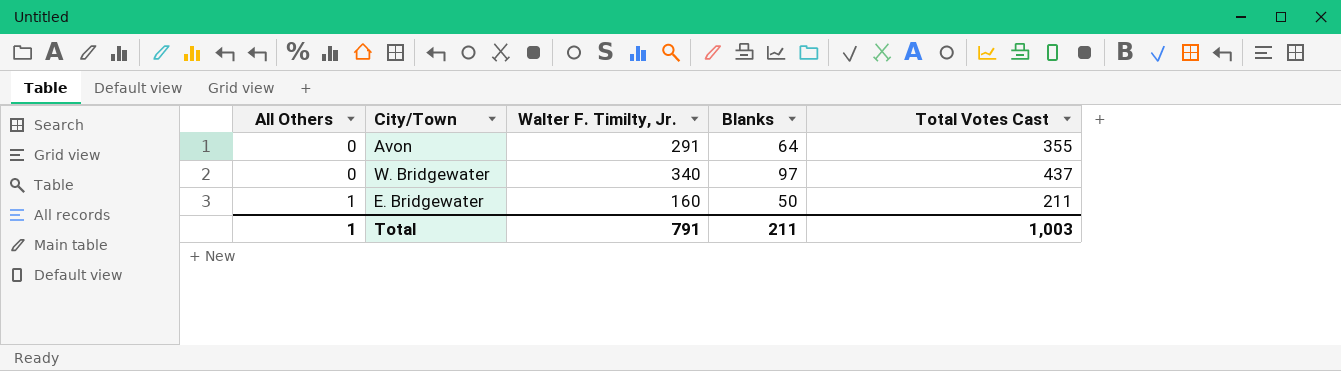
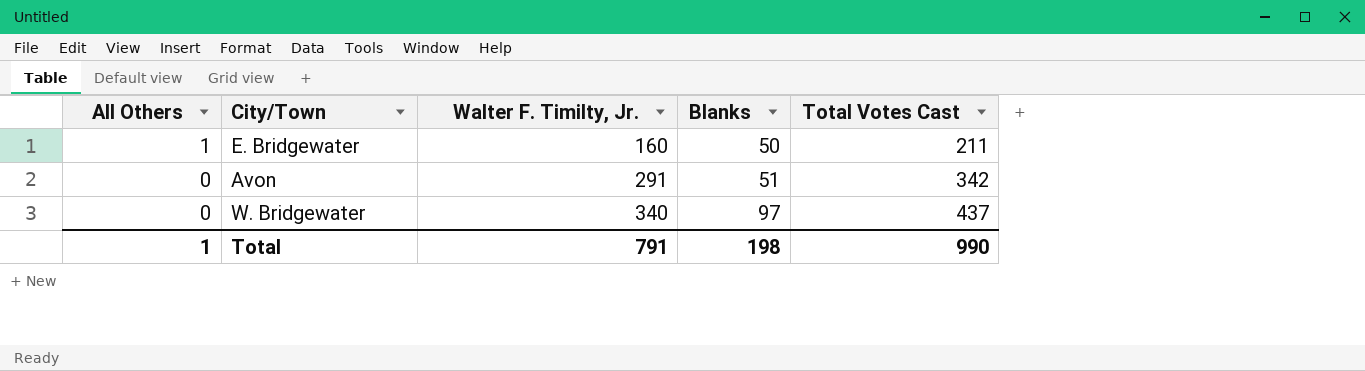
row order: All Others ascending -> All Others descending
Avon | Blanks: 64 -> 51
Avon | Total Votes Cast: 355 -> 342
Total | Blanks: 211 -> 198
Total | Total Votes Cast: 1,003 -> 990

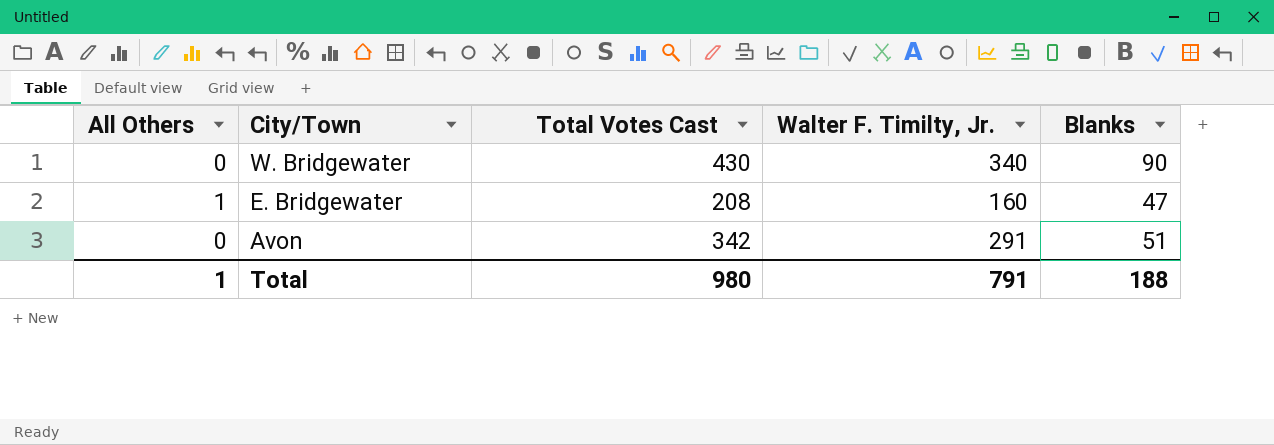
row order: All Others descending -> City/Town descending
column Total Votes Cast | position: 5 -> 3
W. Bridgewater | Total Votes Cast: 437 -> 430
W. Bridgewater | Blanks: 97 -> 90
E. Bridgewater | Total Votes Cast: 211 -> 208
E. Bridgewater | Blanks: 50 -> 47
Total | Total Votes Cast: 990 -> 980
Total | Blanks: 198 -> 188

